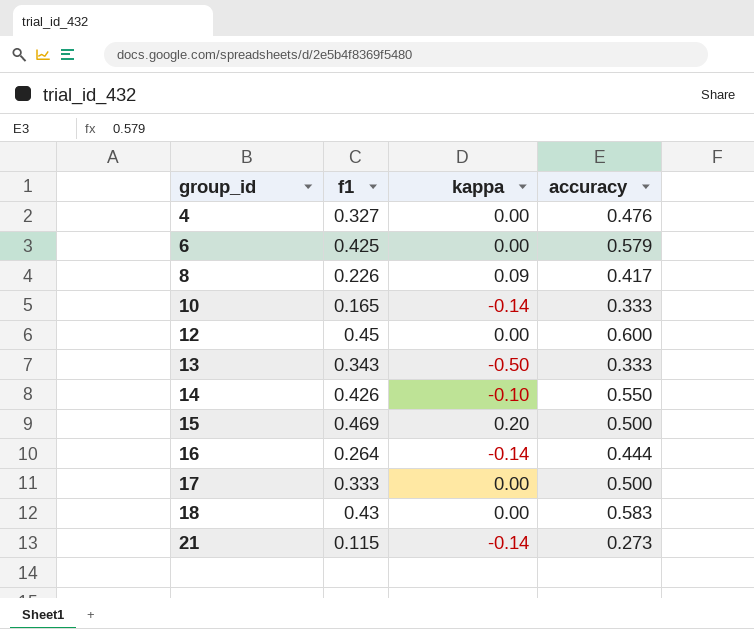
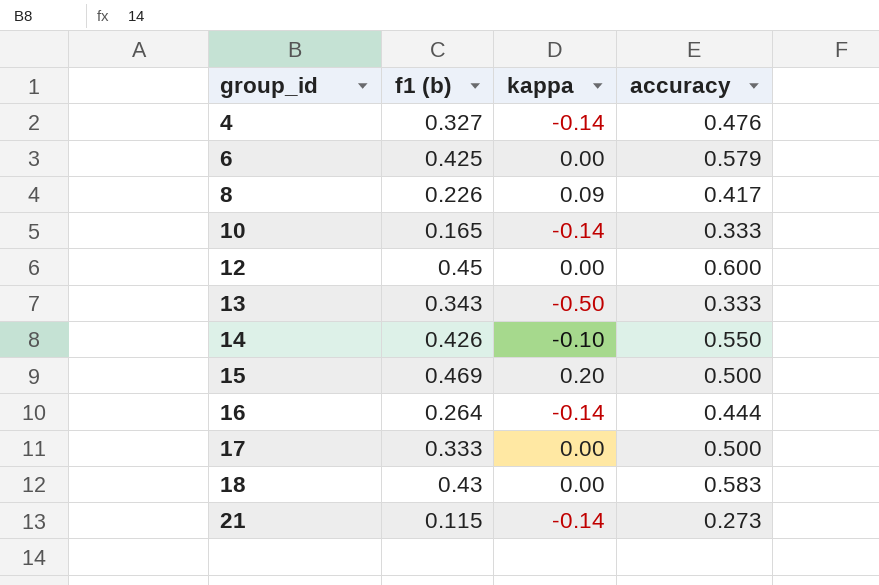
column name: f1 -> f1 (b)
4 | kappa: 0.00 -> -0.14

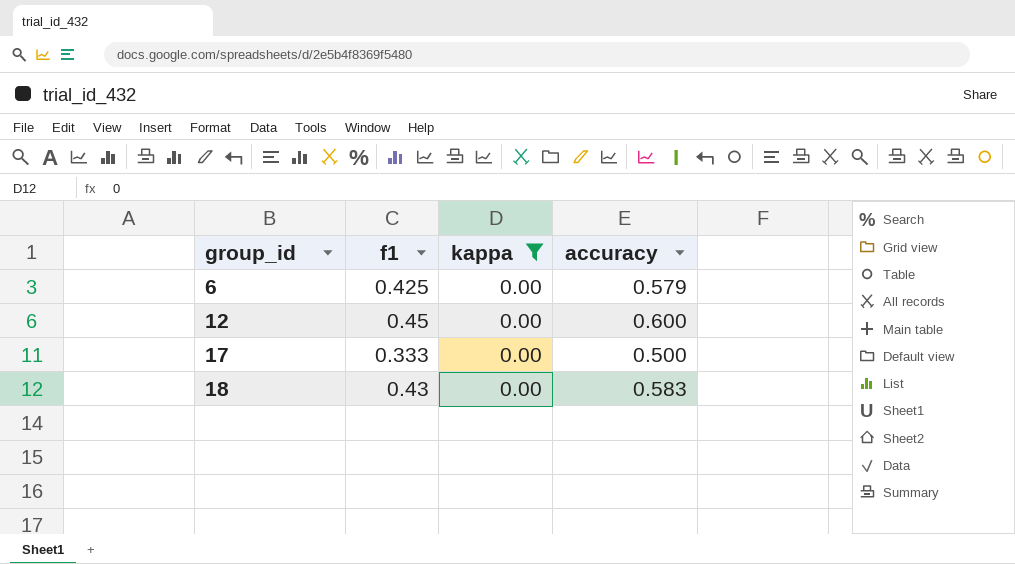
filter: none -> kappa = 0.00
column name: f1 (b) -> f1

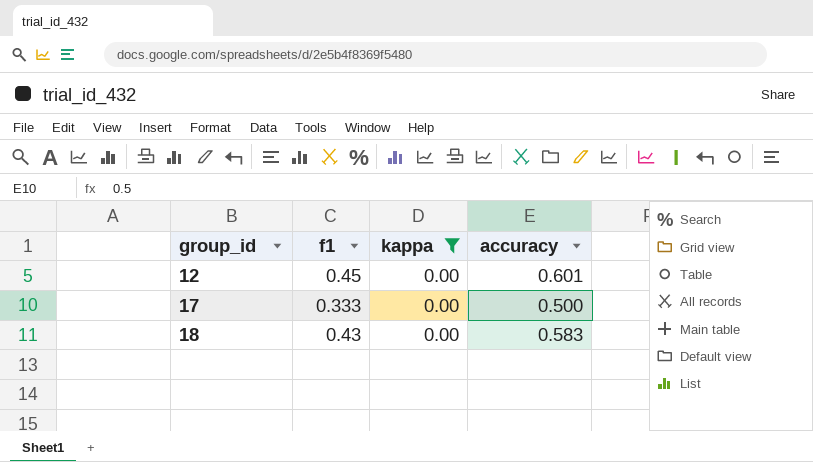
row 6: 0.425 | 0.00 | 0.579 -> none
12 | accuracy: 0.600 -> 0.601

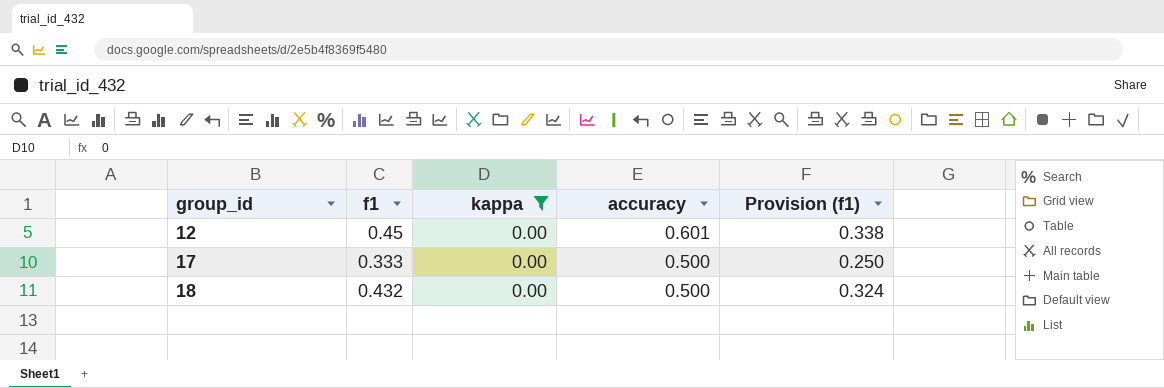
column Provision (f1) | formula: none -> [f1] * 0.75
18 | f1: 0.43 -> 0.432
18 | accuracy: 0.583 -> 0.500

